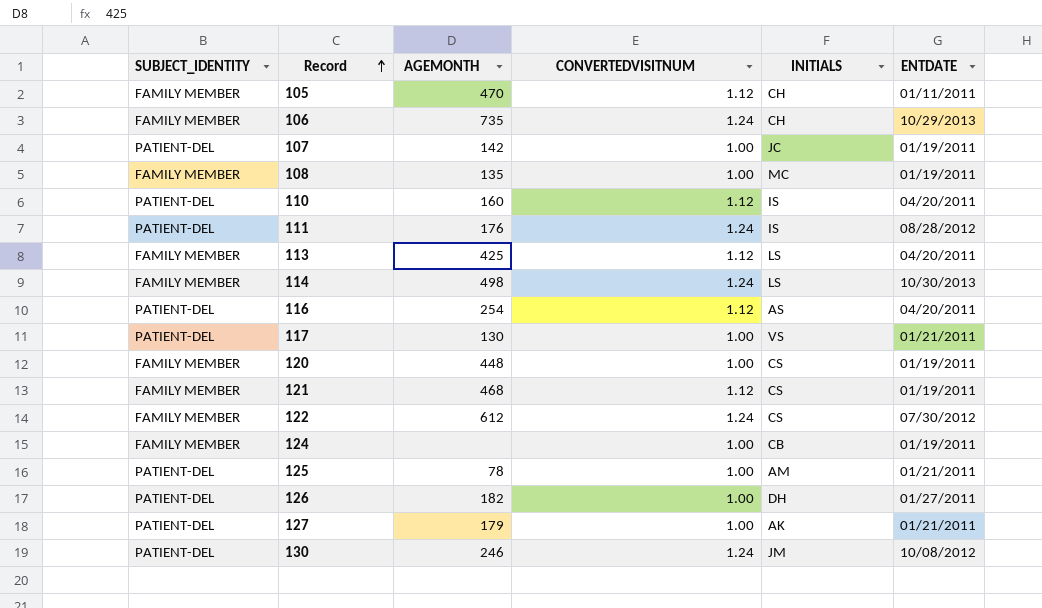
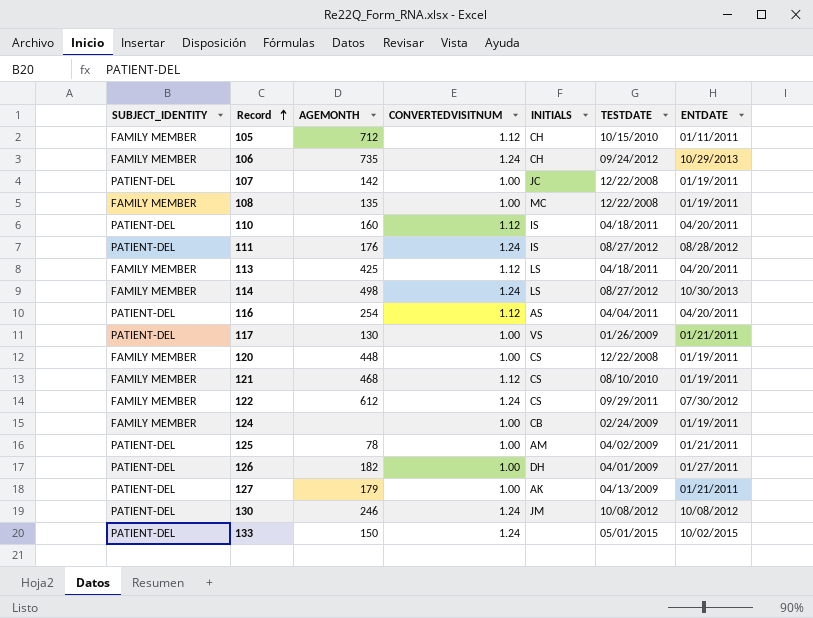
column TESTDATE | position: none -> 6
105 | AGEMONTH: 470 -> 712
row 133: none -> PATIENT-DEL | 150 | 1.24 | none | 05/01/2015 | 10/02/2015

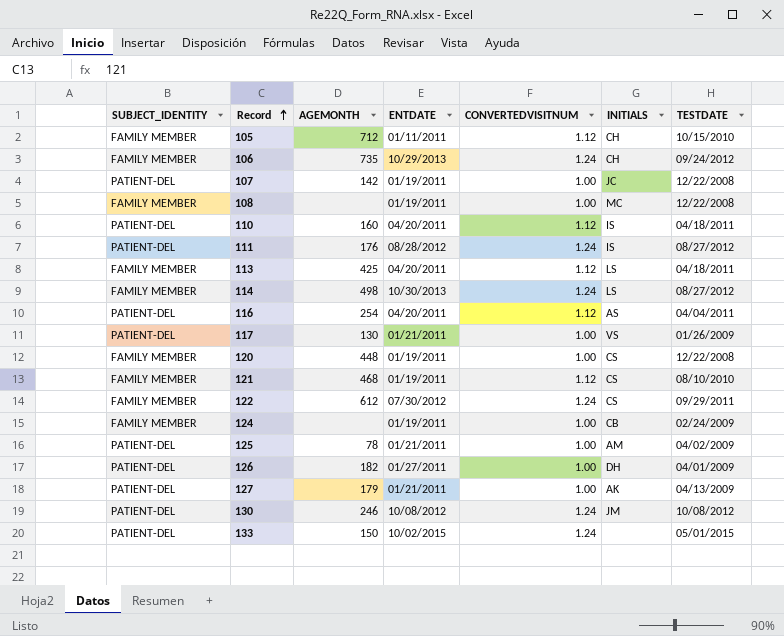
column ENTDATE | position: 7 -> 4
108 | AGEMONTH: 135 -> none

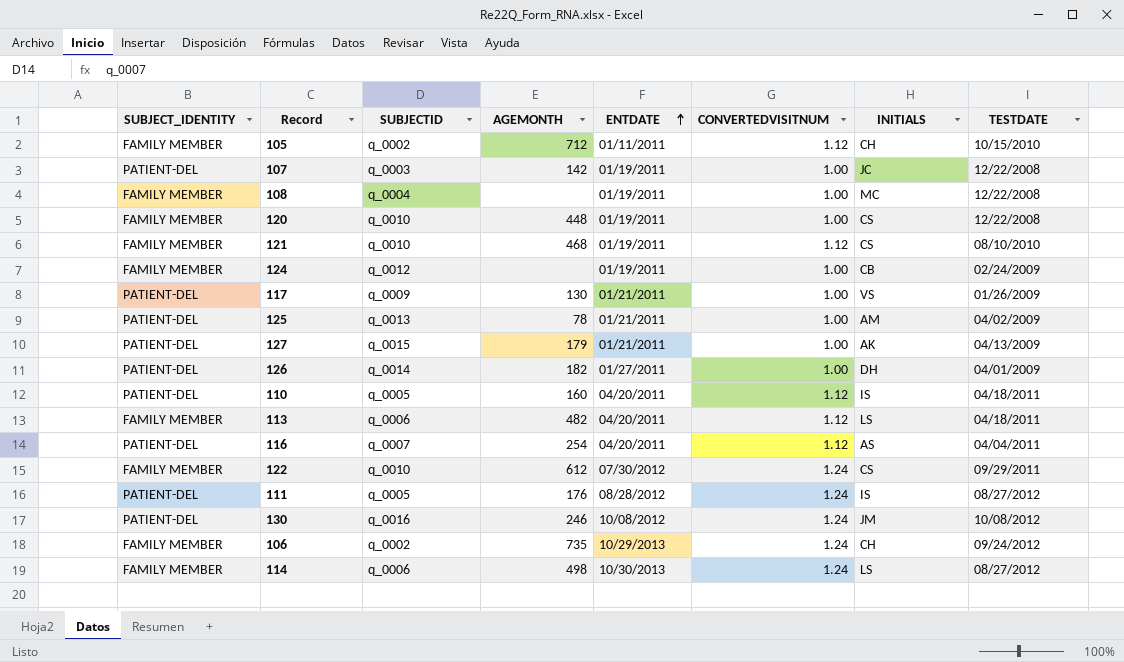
row order: Record ascending -> ENTDATE ascending
column SUBJECTID | position: none -> 3
row 133: PATIENT-DEL | 150 | 10/02/2015 | 1.24 | none | 05/01/2015 -> none
113 | AGEMONTH: 425 -> 482

